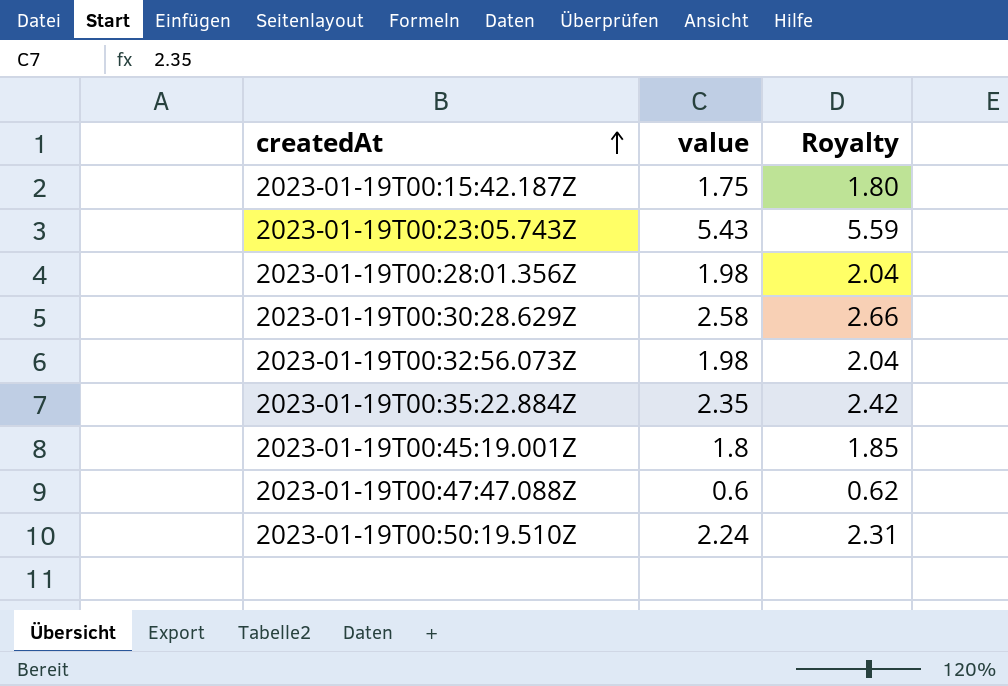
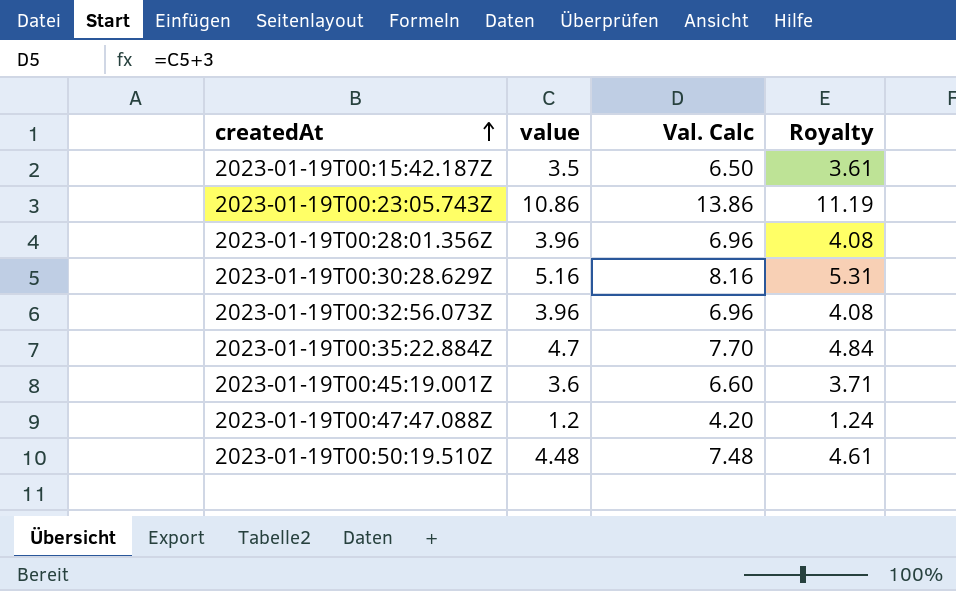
column Val. Calc | formula: none -> [value] + 3
2023-01-19T00:15:42.187Z | value: 1.75 -> 3.5
2023-01-19T00:15:42.187Z | Royalty: 1.80 -> 3.61
2023-01-19T00:23:05.743Z | value: 5.43 -> 10.86
2023-01-19T00:23:05.743Z | Royalty: 5.59 -> 11.19
2023-01-19T00:28:01.356Z | value: 1.98 -> 3.96
2023-01-19T00:28:01.356Z | Royalty: 2.04 -> 4.08
2023-01-19T00:30:28.629Z | value: 2.58 -> 5.16
2023-01-19T00:30:28.629Z | Royalty: 2.66 -> 5.31
2023-01-19T00:32:56.073Z | value: 1.98 -> 3.96
2023-01-19T00:32:56.073Z | Royalty: 2.04 -> 4.08
2023-01-19T00:35:22.884Z | value: 2.35 -> 4.7
2023-01-19T00:35:22.884Z | Royalty: 2.42 -> 4.84
2023-01-19T00:45:19.001Z | value: 1.8 -> 3.6
2023-01-19T00:45:19.001Z | Royalty: 1.85 -> 3.71
2023-01-19T00:47:47.088Z | value: 0.6 -> 1.2
2023-01-19T00:47:47.088Z | Royalty: 0.62 -> 1.24
2023-01-19T00:50:19.510Z | value: 2.24 -> 4.48
2023-01-19T00:50:19.510Z | Royalty: 2.31 -> 4.61

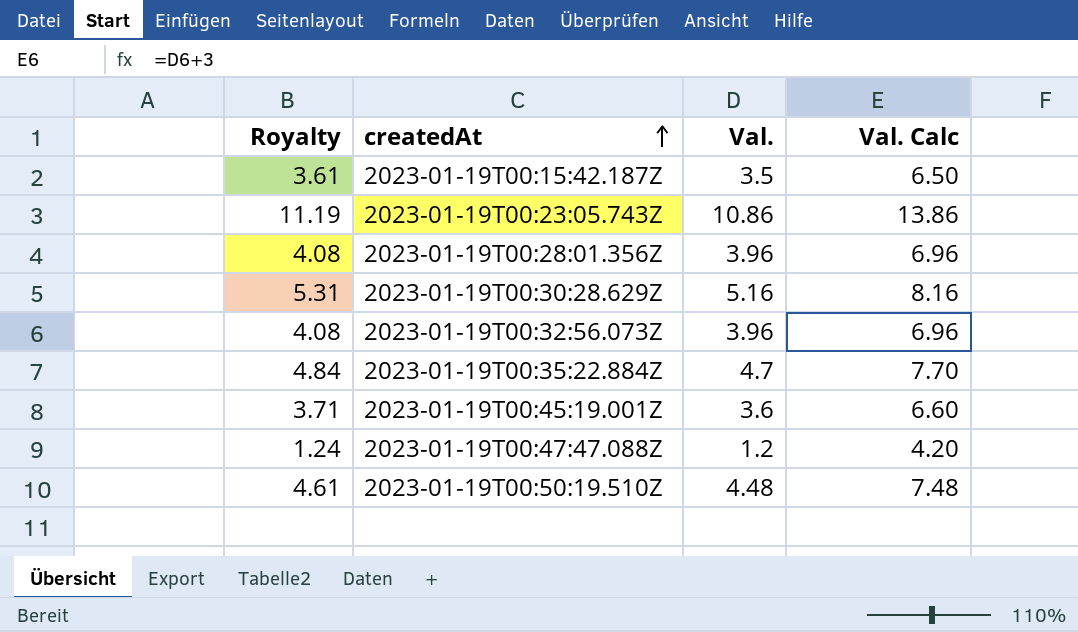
column Royalty | position: 4 -> 1
column name: value -> Val.

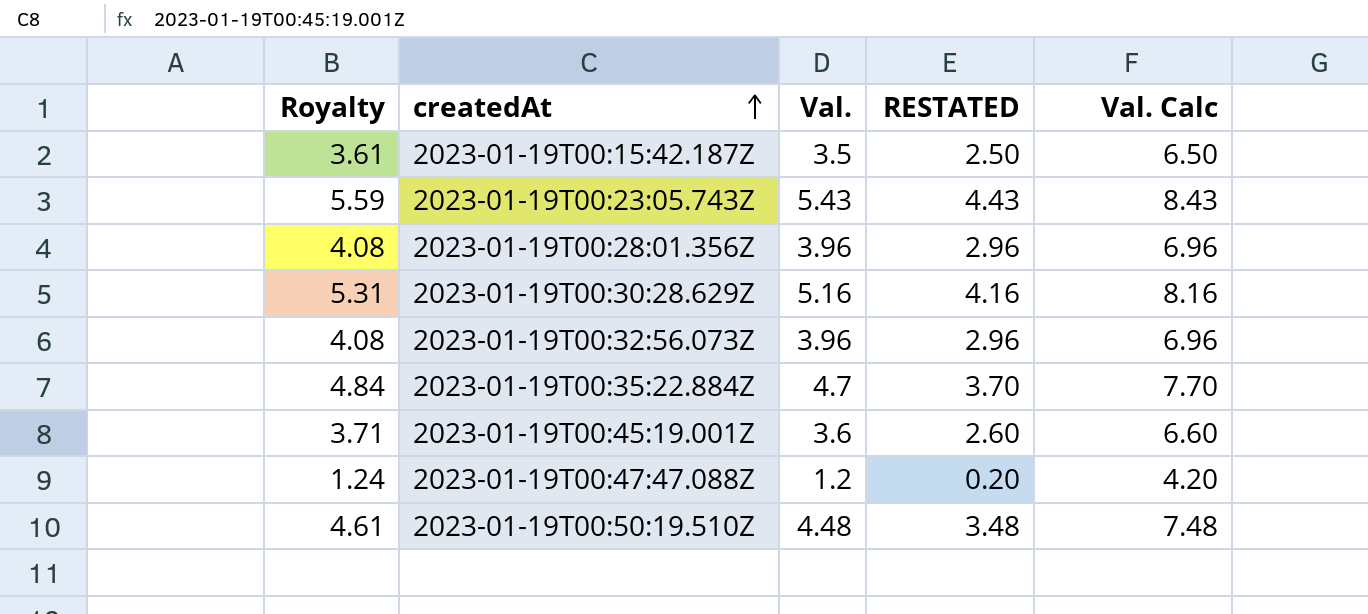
column RESTATED | formula: none -> [Val.] - 1
2023-01-19T00:23:05.743Z | Royalty: 11.19 -> 5.59
2023-01-19T00:23:05.743Z | Val.: 10.86 -> 5.43
2023-01-19T00:23:05.743Z | Val. Calc: 13.86 -> 8.43

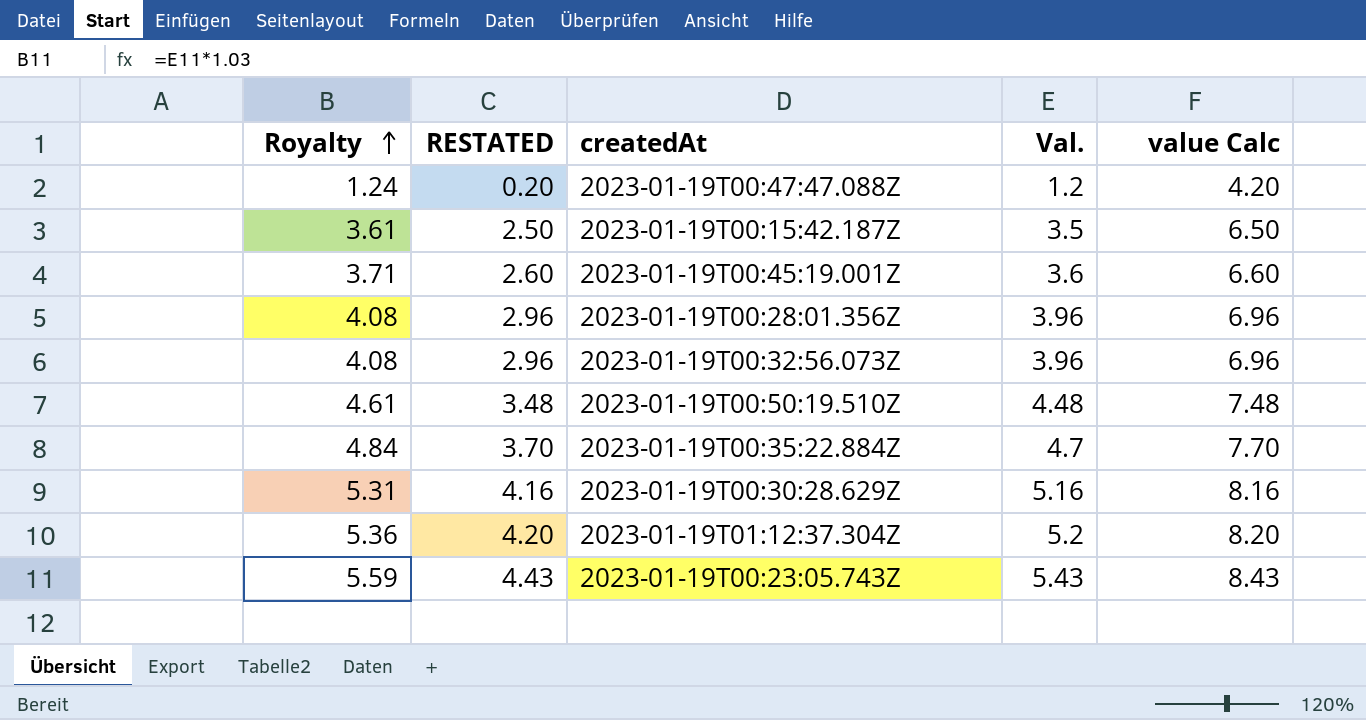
row order: createdAt ascending -> Royalty ascending
column RESTATED | position: 4 -> 2
column name: Val. Calc -> value Calc
row 2023-01-19T01:12:37.304Z: none -> 5.36 | 4.20 | 5.2 | 8.20

